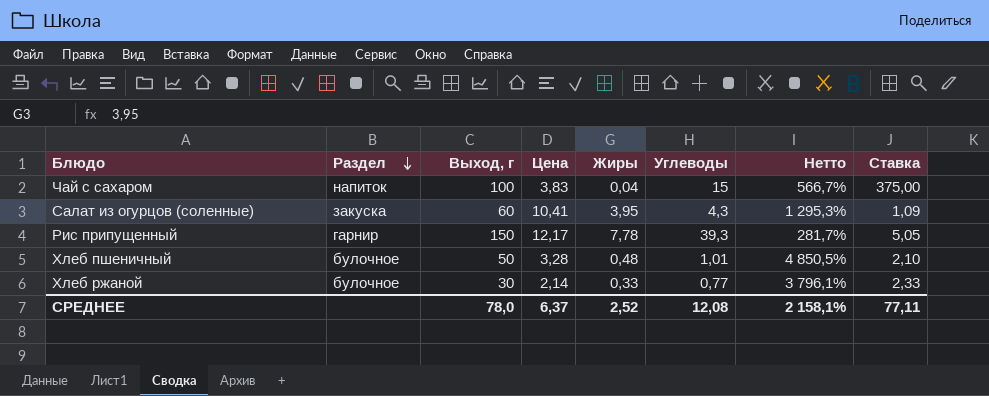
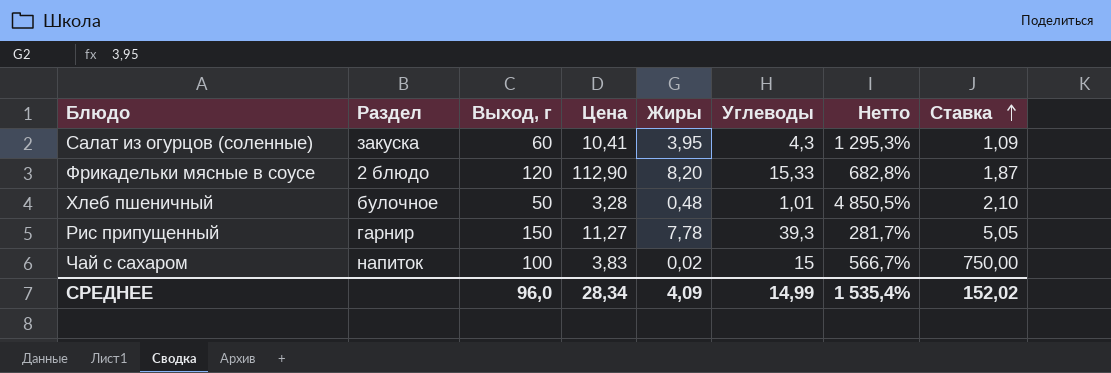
row order: Раздел descending -> Ставка ascending
row Хлеб ржаной: булочное | 30 | 2,14 | 0,33 | 0,77 | 3 796,1% | 2,33 -> none
row Фрикадельки мясные в соусе: none -> 2 блюдо | 120 | 112,90 | 8,20 | 15,33 | 682,8% | 1,87
Рис припущенный | Цена: 12,17 -> 11,27
Чай с сахаром | Жиры: 0,04 -> 0,02
Чай с сахаром | Ставка: 375,00 -> 750,00
СРЕДНЕЕ | Выход, г: 78,0 -> 96,0
СРЕДНЕЕ | Цена: 6,37 -> 28,34
СРЕДНЕЕ | Жиры: 2,52 -> 4,09
СРЕДНЕЕ | Углеводы: 12,08 -> 14,99
СРЕДНЕЕ | Нетто: 2 158,1% -> 1 535,4%
СРЕДНЕЕ | Ставка: 77,11 -> 152,02

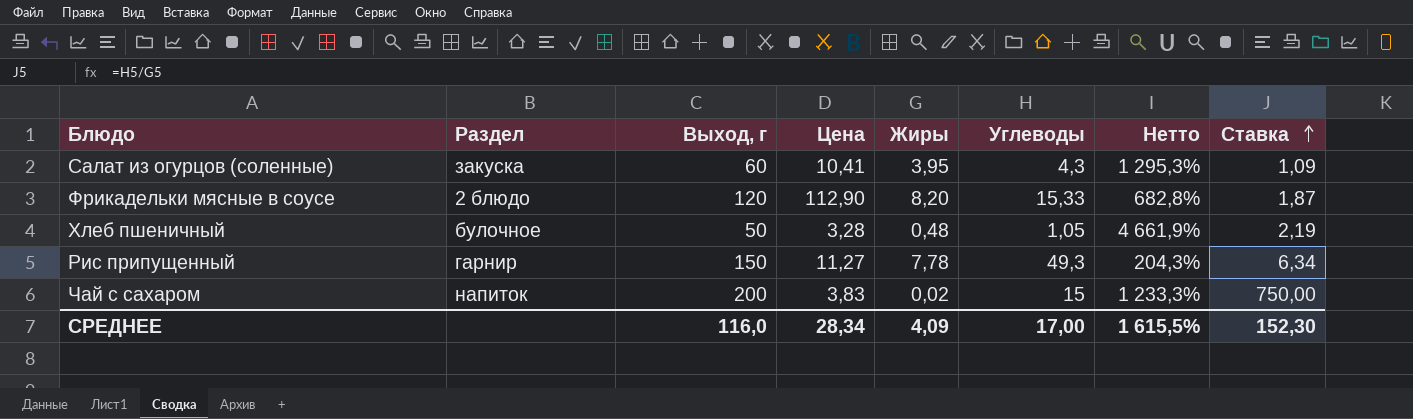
Хлеб пшеничный | Углеводы: 1,01 -> 1,05
Хлеб пшеничный | Нетто: 4 850,5% -> 4 661,9%
Хлеб пшеничный | Ставка: 2,10 -> 2,19
Рис припущенный | Углеводы: 39,3 -> 49,3
Рис припущенный | Нетто: 281,7% -> 204,3%
Рис припущенный | Ставка: 5,05 -> 6,34
Чай с сахаром | Выход, г: 100 -> 200
Чай с сахаром | Нетто: 566,7% -> 1 233,3%
СРЕДНЕЕ | Выход, г: 96,0 -> 116,0
СРЕДНЕЕ | Углеводы: 14,99 -> 17,00
СРЕДНЕЕ | Нетто: 1 535,4% -> 1 615,5%
СРЕДНЕЕ | Ставка: 152,02 -> 152,30

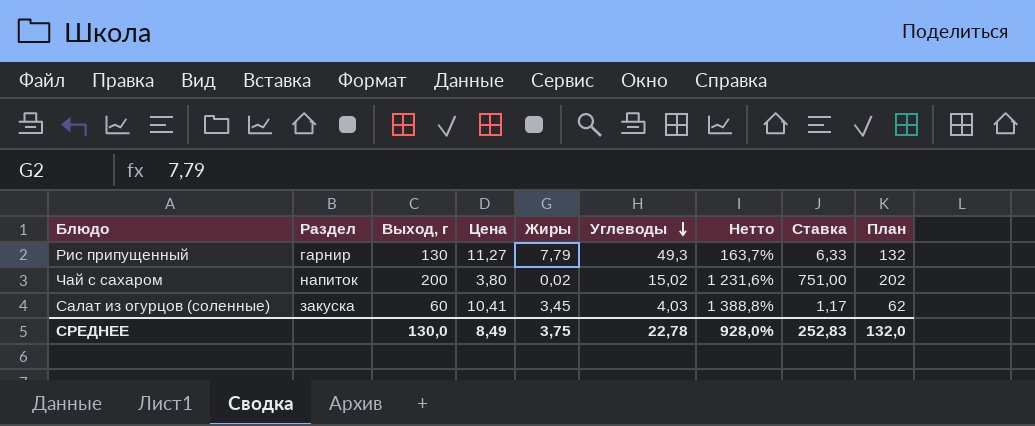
row order: Ставка ascending -> Углеводы descending
column План | formula: none -> [Выход, г] + 2
row Фрикадельки мясные в соусе: 2 блюдо | 120 | 112,90 | 8,20 | 15,33 | 682,8% | 1,87 -> none
row Хлеб пшеничный: булочное | 50 | 3,28 | 0,48 | 1,05 | 4 661,9% | 2,19 -> none
Рис припущенный | Выход, г: 150 -> 130
Рис припущенный | Жиры: 7,78 -> 7,79
Рис припущенный | Нетто: 204,3% -> 163,7%
Рис припущенный | Ставка: 6,34 -> 6,33
Чай с сахаром | Цена: 3,83 -> 3,80
Чай с сахаром | Углеводы: 15 -> 15,02
Чай с сахаром | Нетто: 1 233,3% -> 1 231,6%
Чай с сахаром | Ставка: 750,00 -> 751,00
Салат из огурцов (соленные) | Жиры: 3,95 -> 3,45
Салат из огурцов (соленные) | Углеводы: 4,3 -> 4,03
Салат из огурцов (соленные) | Нетто: 1 295,3% -> 1 388,8%
Салат из огурцов (соленные) | Ставка: 1,09 -> 1,17
СРЕДНЕЕ | Выход, г: 116,0 -> 130,0
СРЕДНЕЕ | Цена: 28,34 -> 8,49
СРЕДНЕЕ | Жиры: 4,09 -> 3,75
СРЕДНЕЕ | Углеводы: 17,00 -> 22,78
СРЕДНЕЕ | Нетто: 1 615,5% -> 928,0%
СРЕДНЕЕ | Ставка: 152,30 -> 252,83

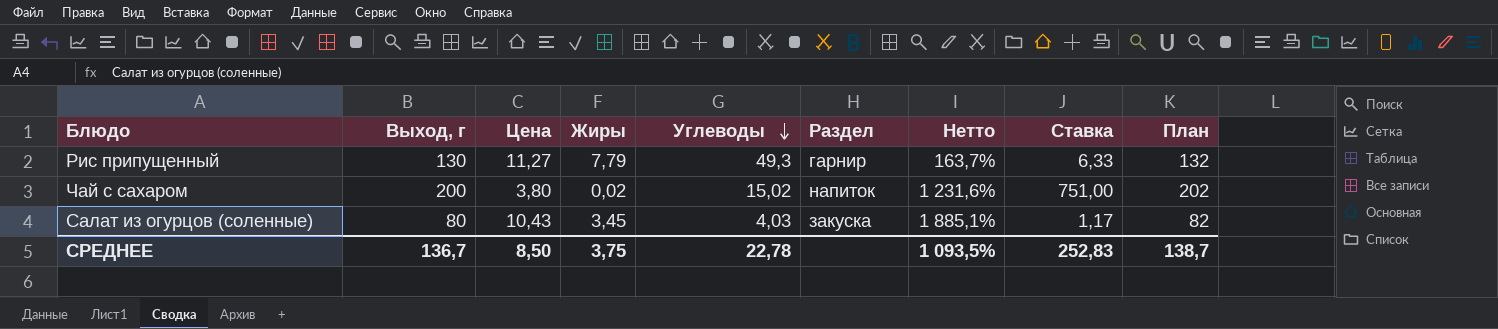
column Раздел | position: 2 -> 6
Салат из огурцов (соленные) | Выход, г: 60 -> 80
Салат из огурцов (соленные) | Цена: 10,41 -> 10,43
Салат из огурцов (соленные) | Нетто: 1 388,8% -> 1 885,1%
Салат из огурцов (соленные) | План: 62 -> 82
СРЕДНЕЕ | Выход, г: 130,0 -> 136,7
СРЕДНЕЕ | Цена: 8,49 -> 8,50
СРЕДНЕЕ | Нетто: 928,0% -> 1 093,5%
СРЕДНЕЕ | План: 132,0 -> 138,7

